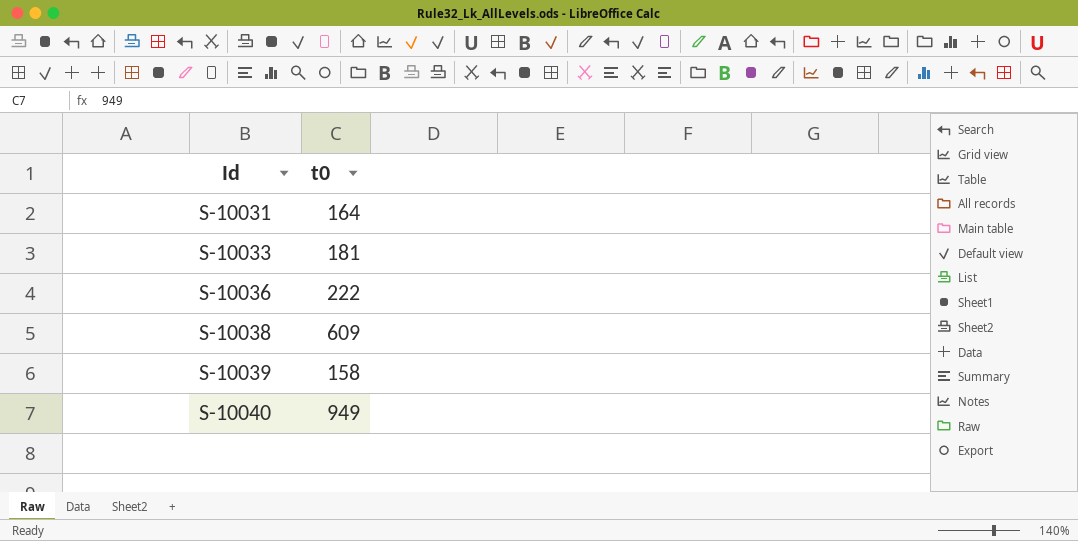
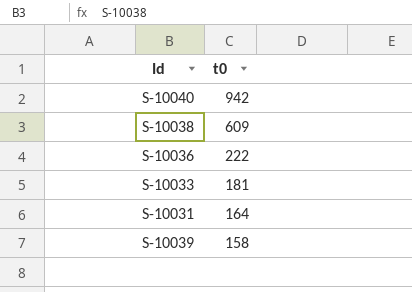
row order: Id ascending -> t0 descending
S-10040 | t0: 949 -> 942

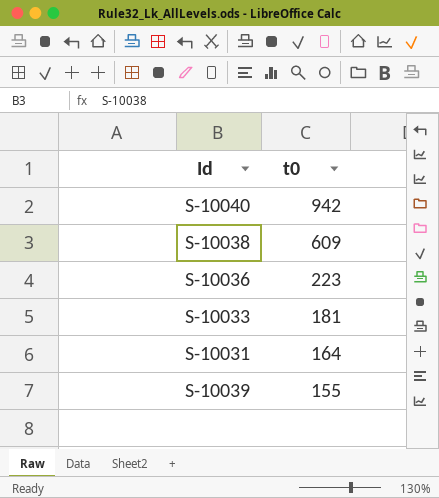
S-10036 | t0: 222 -> 223
S-10039 | t0: 158 -> 155

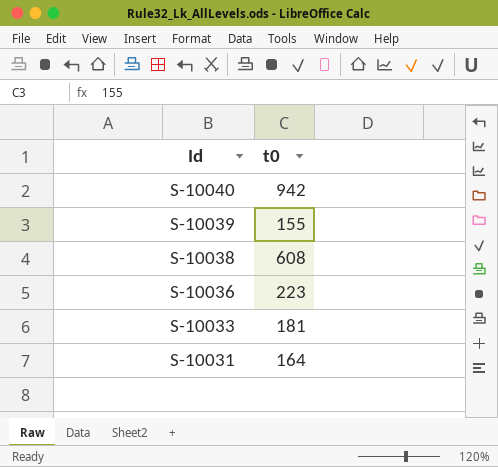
row order: t0 descending -> Id descending
S-10038 | t0: 609 -> 608

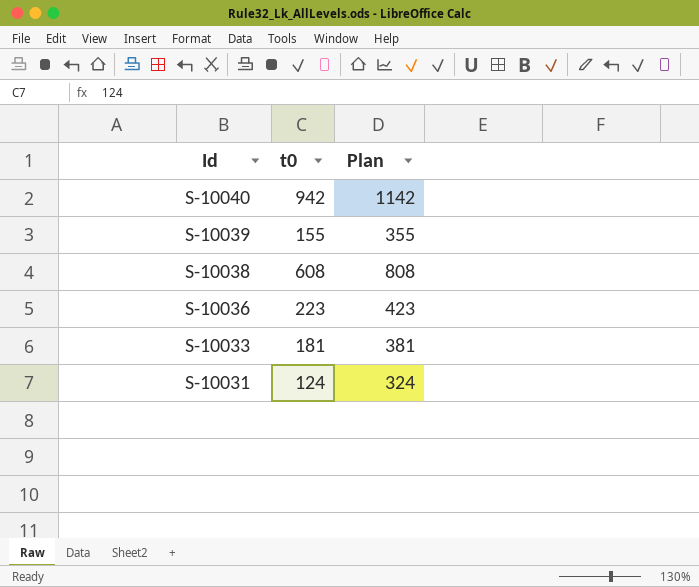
column Plan | formula: none -> [t0] + 200
S-10031 | t0: 164 -> 124

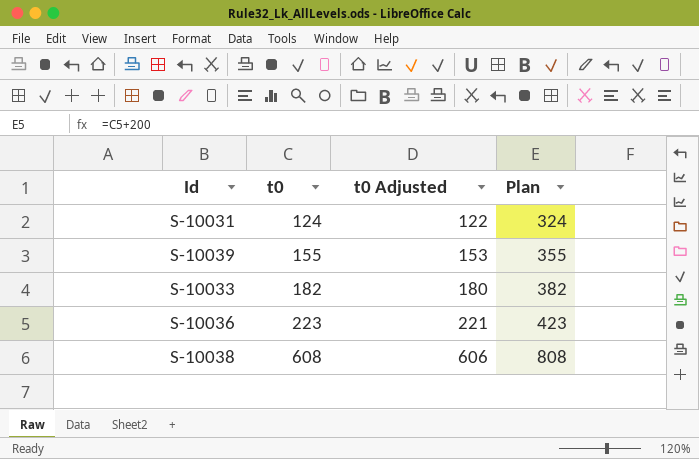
row order: Id descending -> t0 ascending
column t0 Adjusted | formula: none -> [t0] - 2
row S-10040: 942 | 1142 -> none
S-10033 | t0: 181 -> 182
S-10033 | Plan: 381 -> 382

